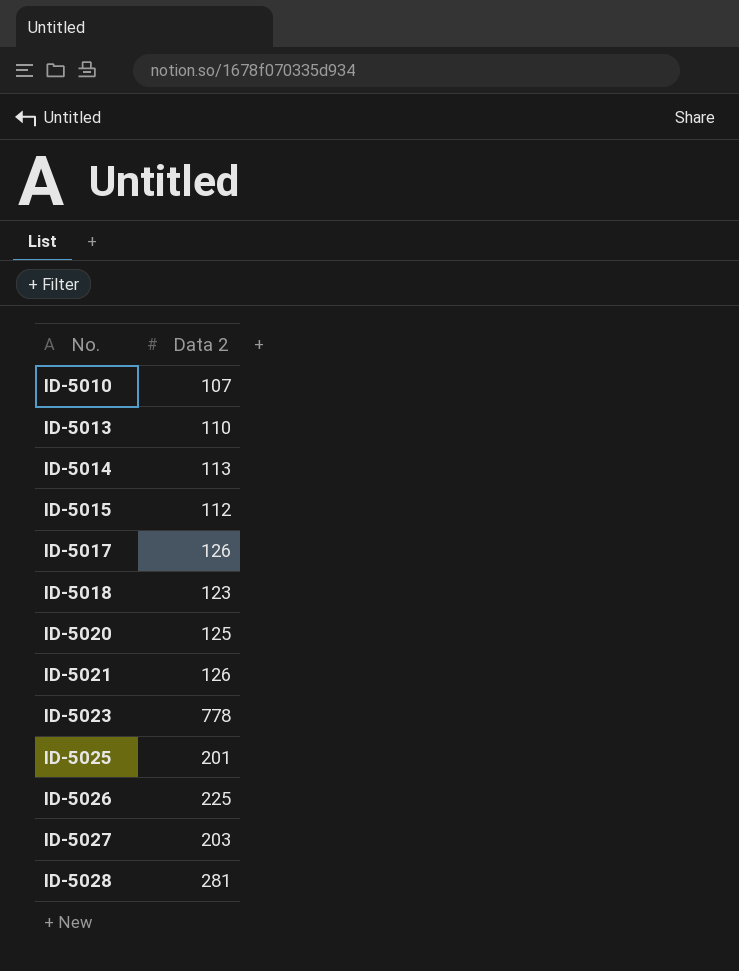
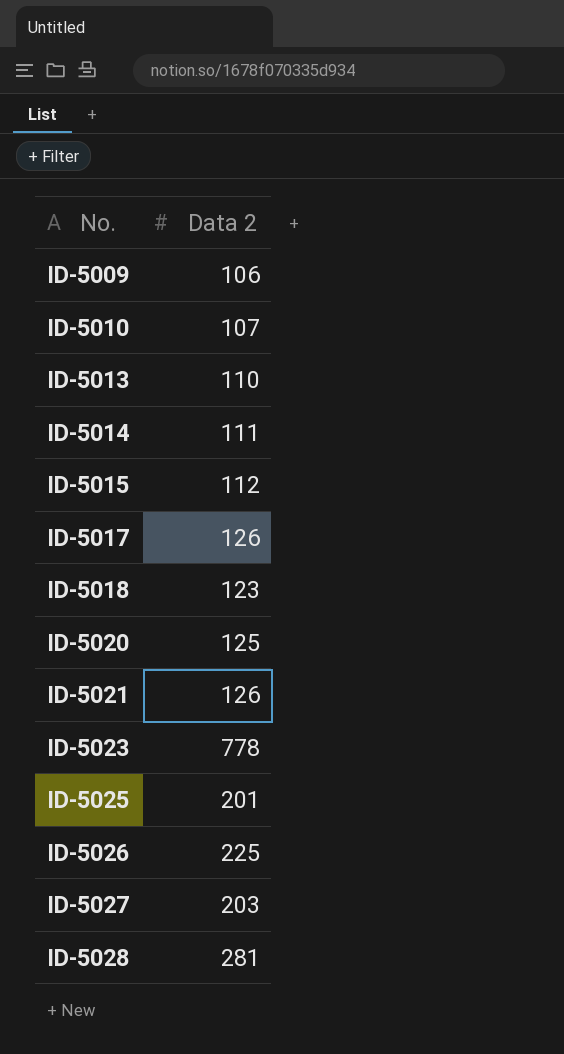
row ID-5009: none -> 106
ID-5014 | Data 2: 113 -> 111

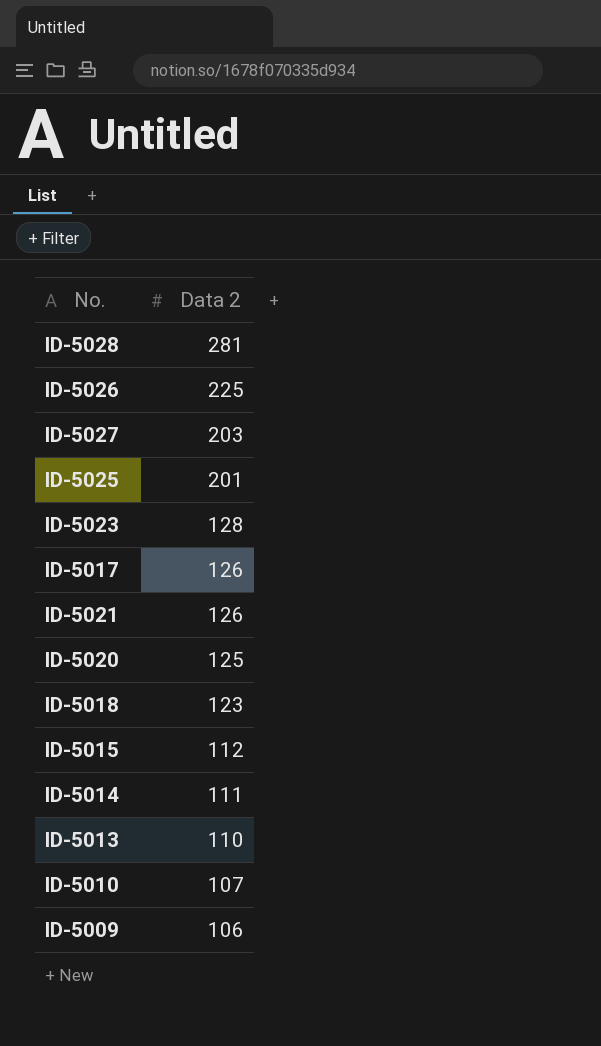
row order: No. ascending -> Data 2 descending
ID-5023 | Data 2: 778 -> 128

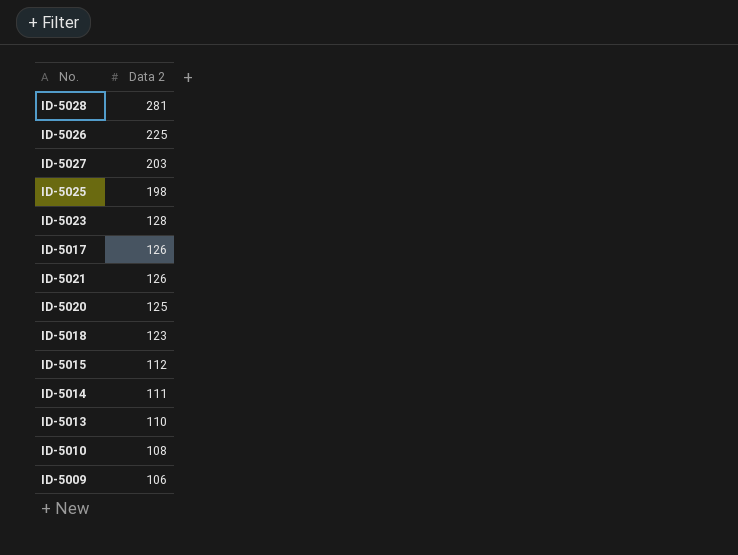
ID-5025 | Data 2: 201 -> 198
ID-5010 | Data 2: 107 -> 108

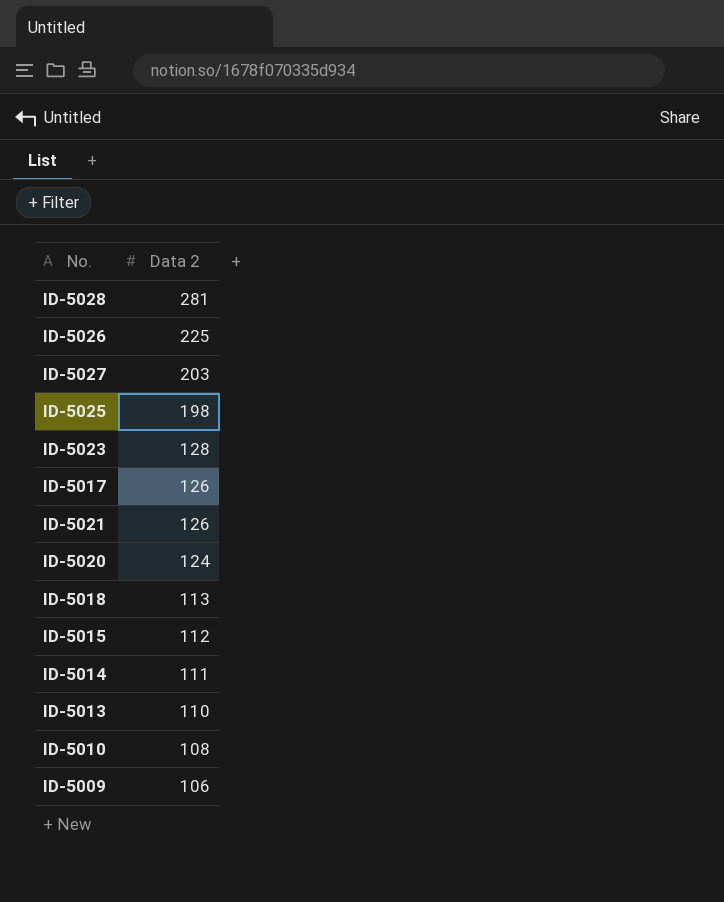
ID-5020 | Data 2: 125 -> 124
ID-5018 | Data 2: 123 -> 113

